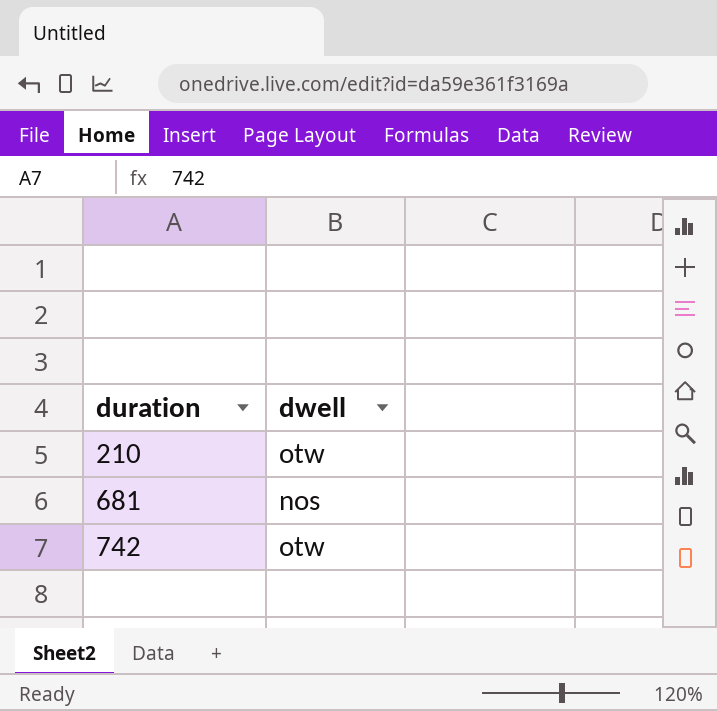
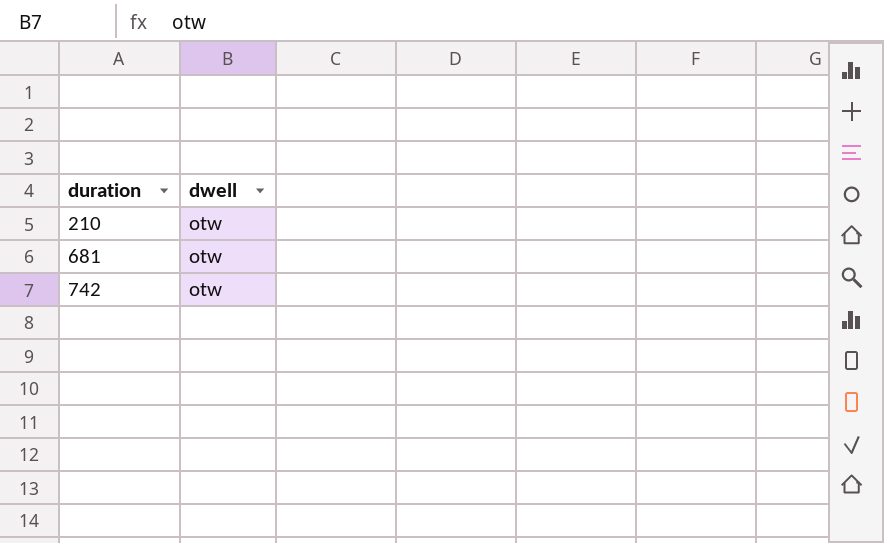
681 | dwell: nos -> otw

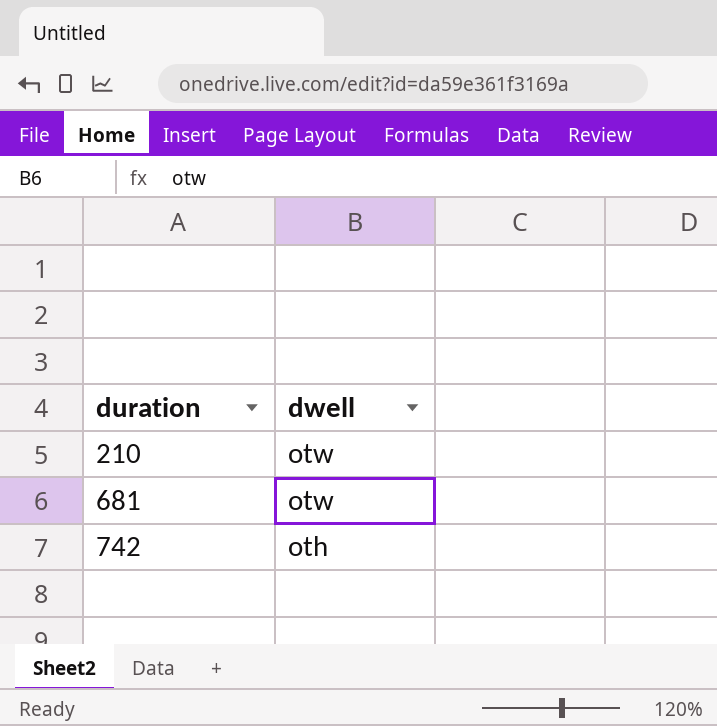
742 | dwell: otw -> oth

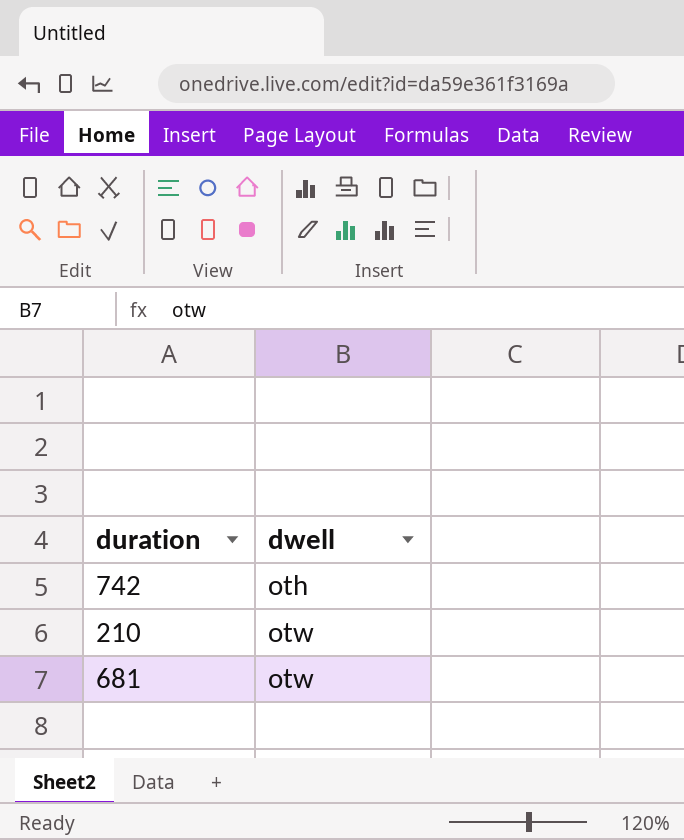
row order: duration ascending -> dwell ascending

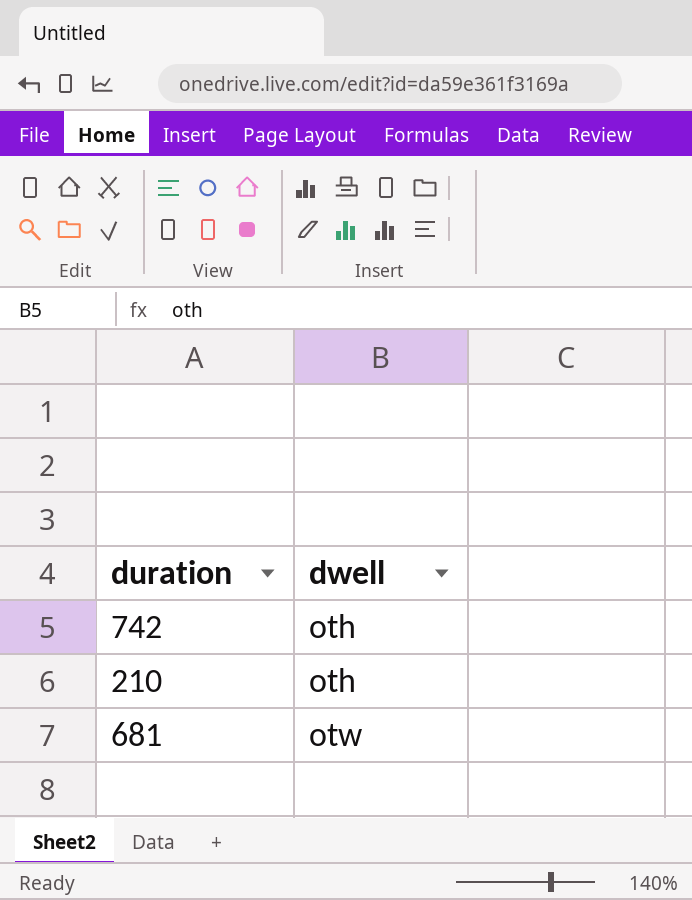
210 | dwell: otw -> oth

